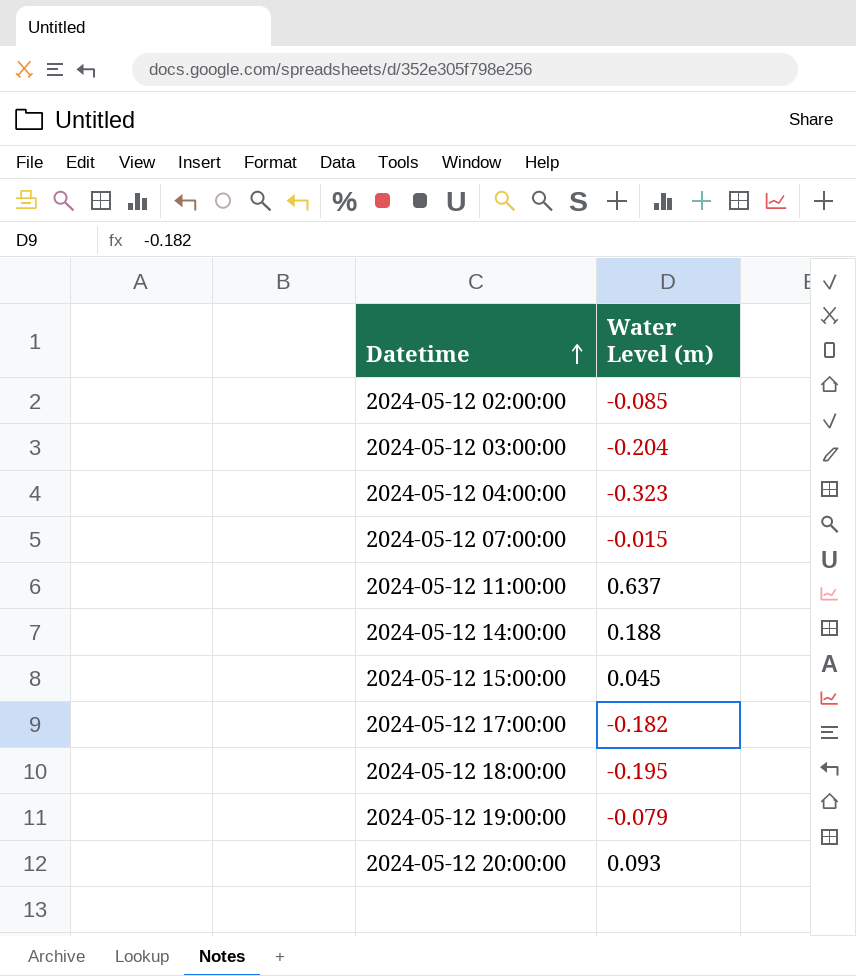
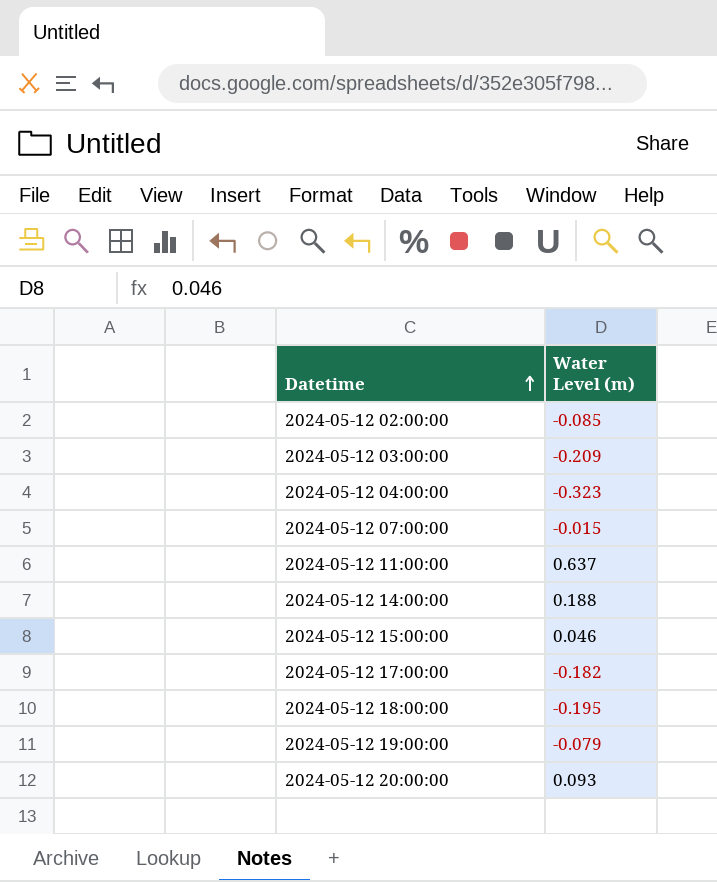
2024-05-12 03:00:00 | Water Level (m): -0.204 -> -0.209
2024-05-12 15:00:00 | Water Level (m): 0.045 -> 0.046

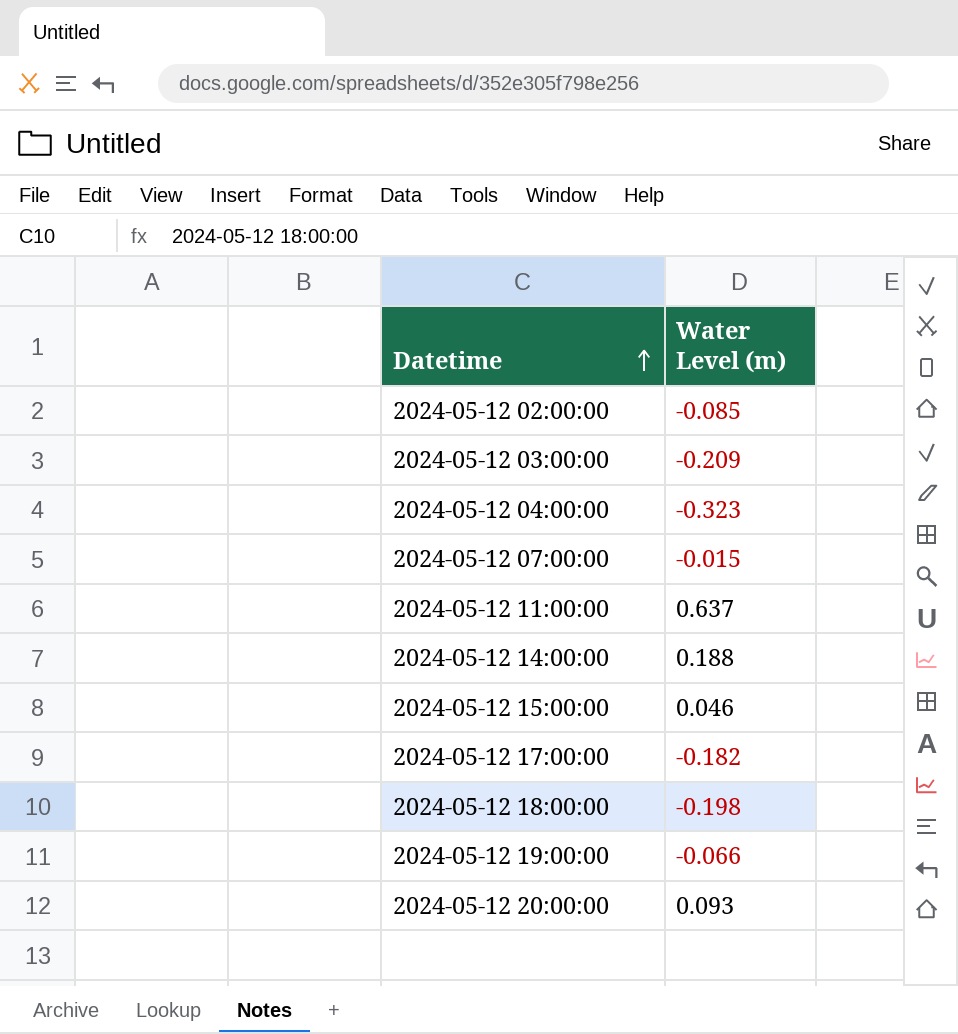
2024-05-12 18:00:00 | Water Level (m): -0.195 -> -0.198
2024-05-12 19:00:00 | Water Level (m): -0.079 -> -0.066

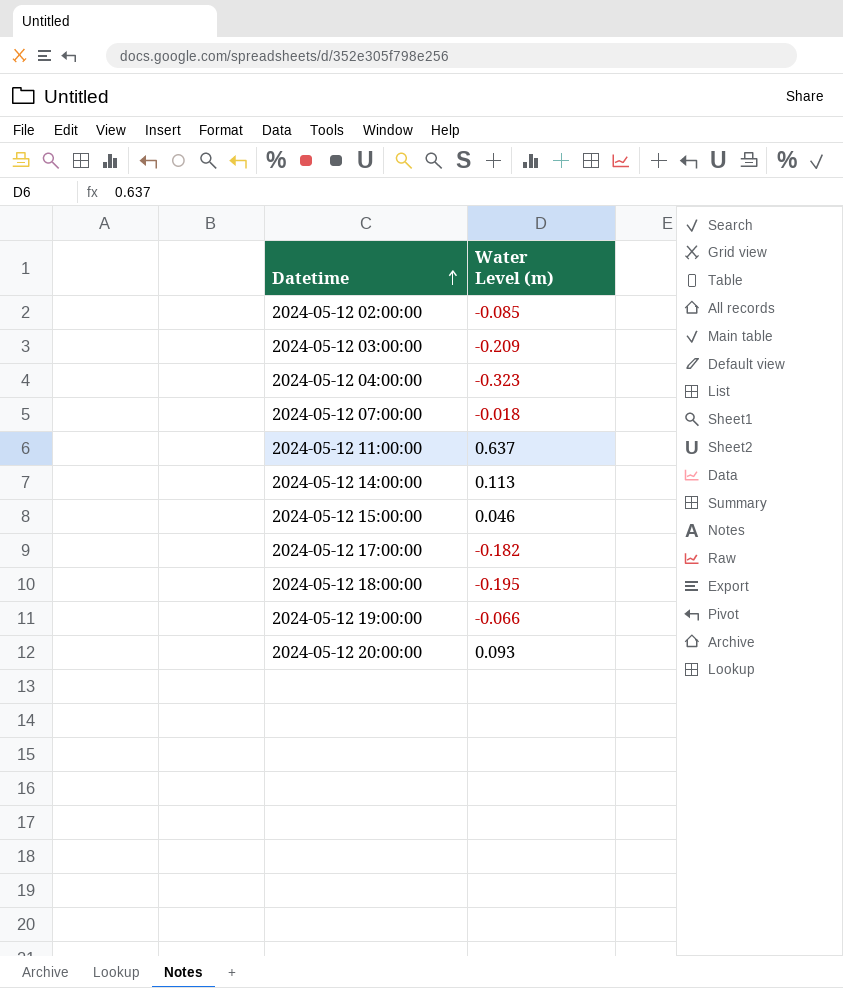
2024-05-12 07:00:00 | Water Level (m): -0.015 -> -0.018
2024-05-12 14:00:00 | Water Level (m): 0.188 -> 0.113
2024-05-12 18:00:00 | Water Level (m): -0.198 -> -0.195

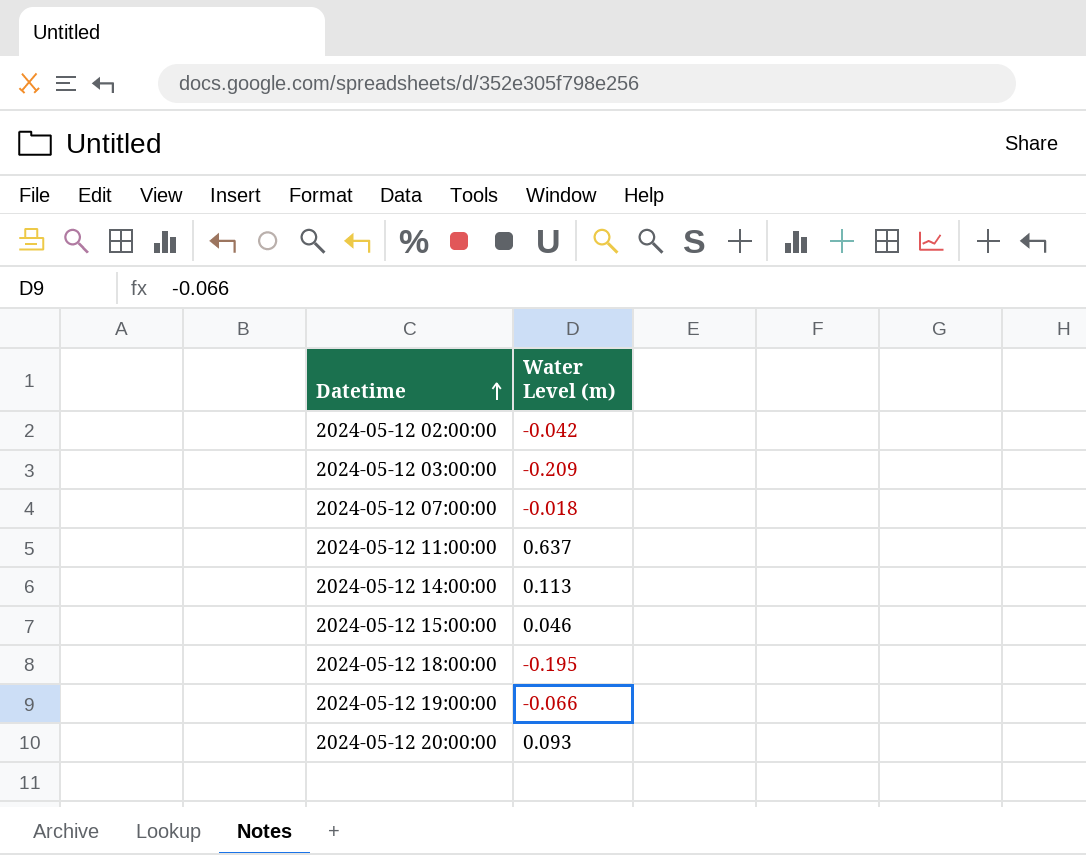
row 2024-05-12 04:00:00: -0.323 -> none
row 2024-05-12 17:00:00: -0.182 -> none
2024-05-12 02:00:00 | Water Level (m): -0.085 -> -0.042

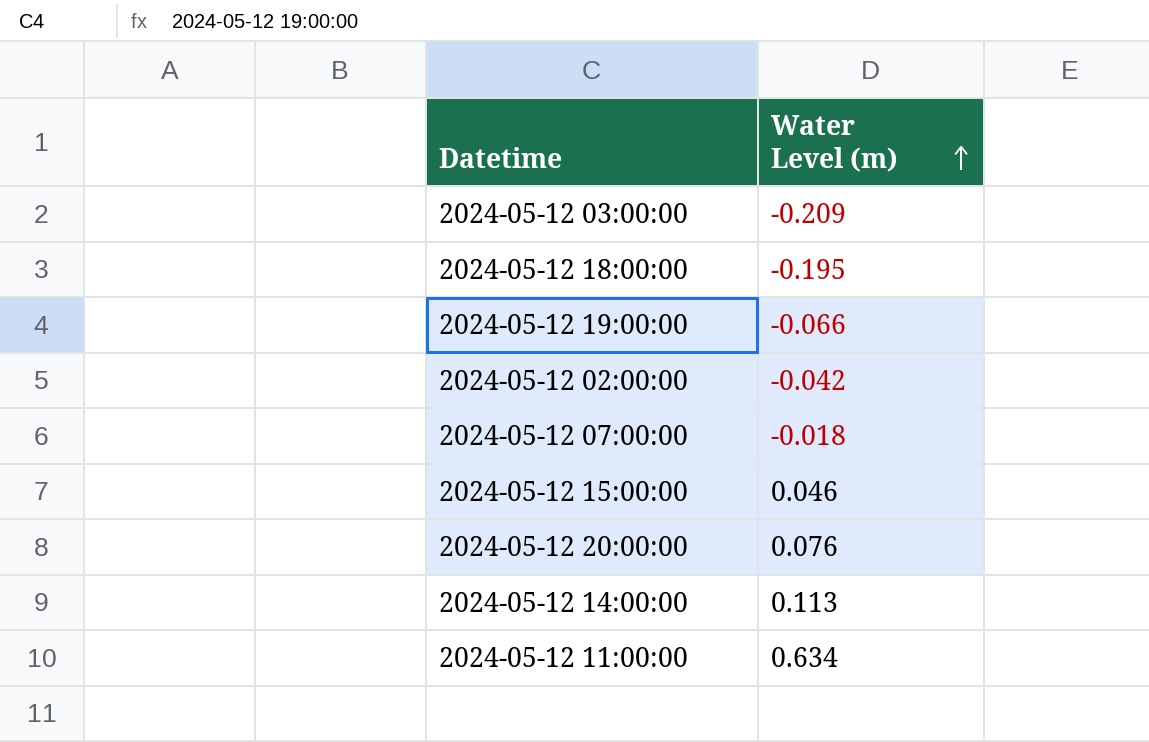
row order: Datetime ascending -> Water Level (m) ascending
2024-05-12 20:00:00 | Water Level (m): 0.093 -> 0.076
2024-05-12 11:00:00 | Water Level (m): 0.637 -> 0.634

